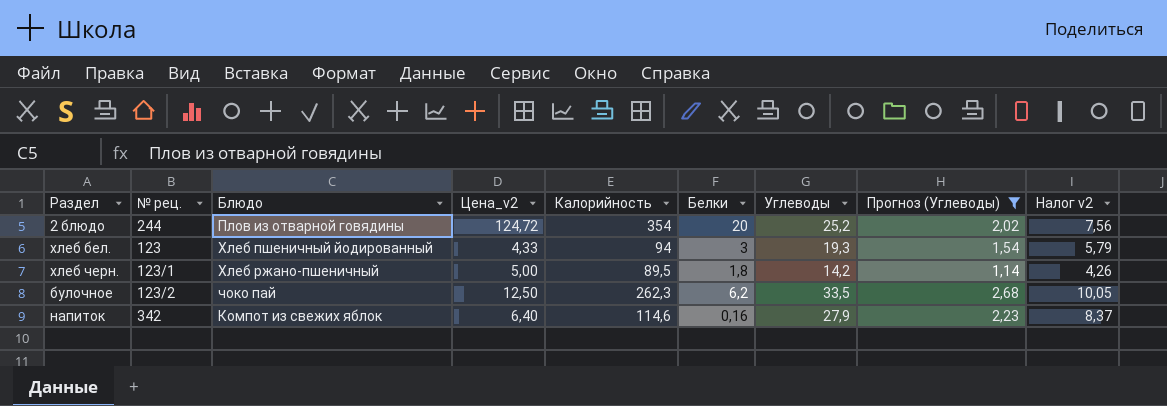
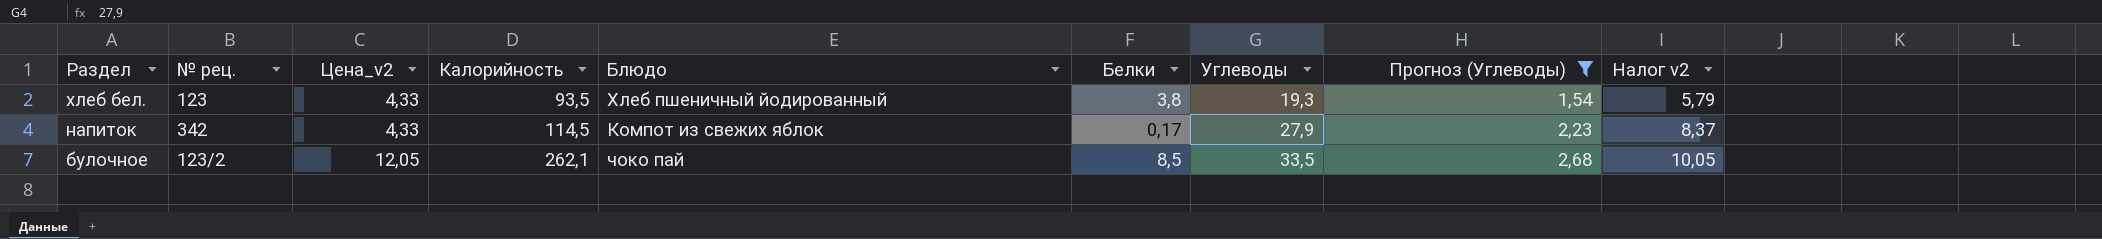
row order: none -> Раздел descending
column Блюдо | position: 3 -> 5
row 2 блюдо: 244 | Плов из отварной говядины | 124,72 | 354 | 20 | 25,2 | 2,02 | 7,56 -> none
row хлеб черн.: 123/1 | Хлеб ржано-пшеничный | 5,00 | 89,5 | 1,8 | 14,2 | 1,14 | 4,26 -> none
хлеб бел. | Калорийность: 94 -> 93,5
хлеб бел. | Белки: 3 -> 3,8
напиток | Цена_v2: 6,40 -> 4,33
напиток | Калорийность: 114,6 -> 114,5
напиток | Белки: 0,16 -> 0,17
булочное | Цена_v2: 12,50 -> 12,05
булочное | Калорийность: 262,3 -> 262,1
булочное | Белки: 6,2 -> 8,5

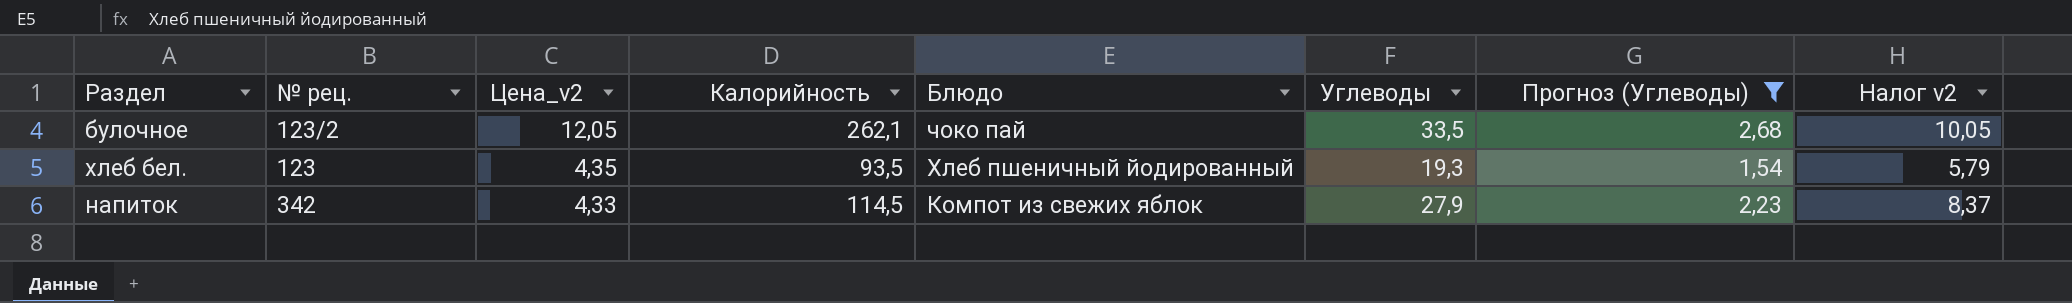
row order: Раздел descending -> Цена_v2 descending
column Белки | position: 6 -> none
хлеб бел. | Цена_v2: 4,33 -> 4,35

